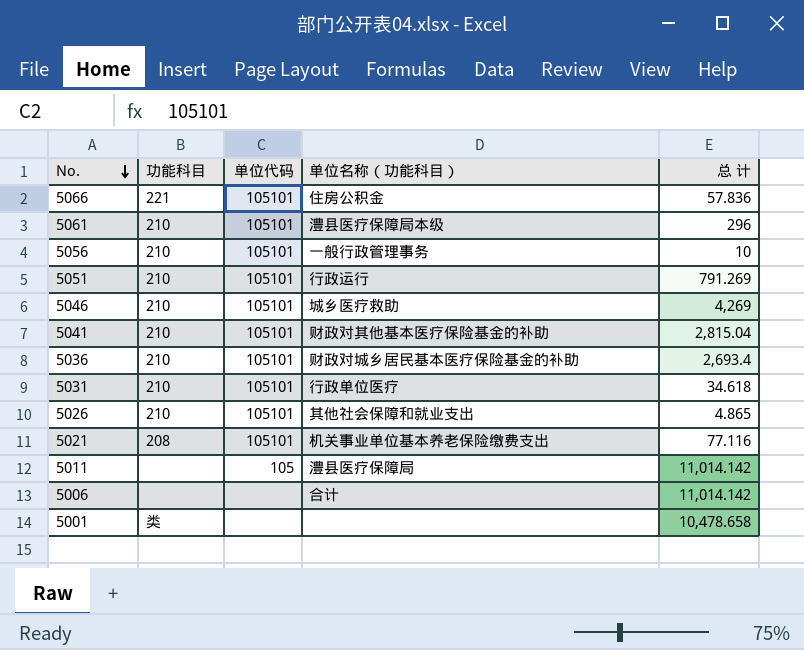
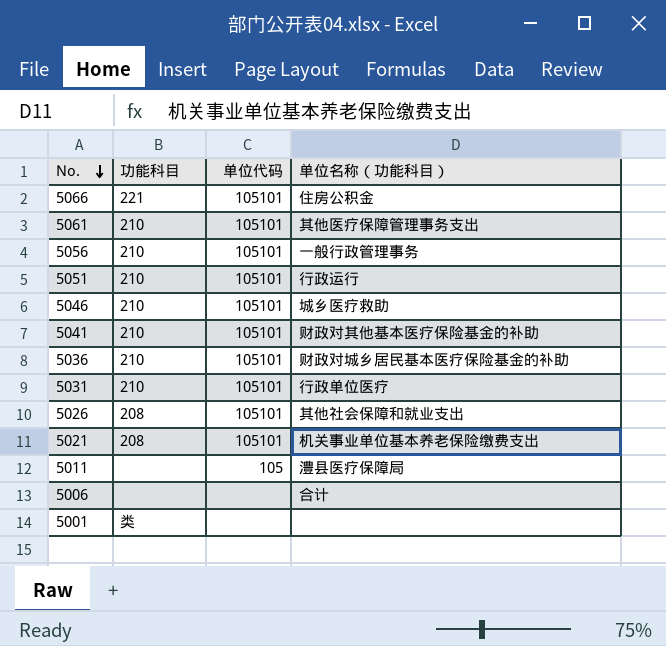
column 总 计 | position: 5 -> none
5061 | 单位名称（功能科目）: 澧县医疗保障局本级 -> 其他医疗保障管理事务支出
5026 | 功能科目: 210 -> 208

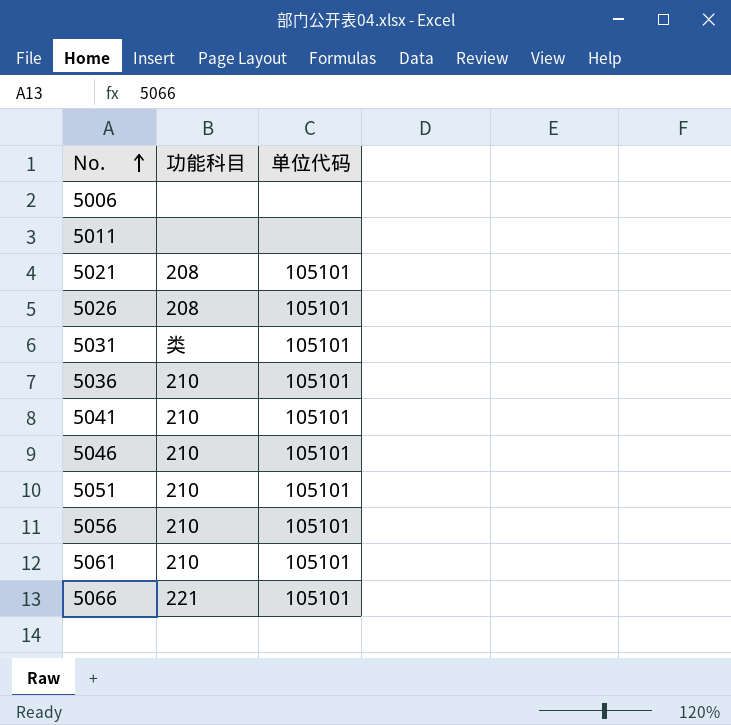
row order: No. descending -> No. ascending
column 单位名称（功能科目） | position: 4 -> none
row 5001: 类 | none | none -> none
5011 | 单位代码: 105 -> none
5031 | 功能科目: 210 -> 类

